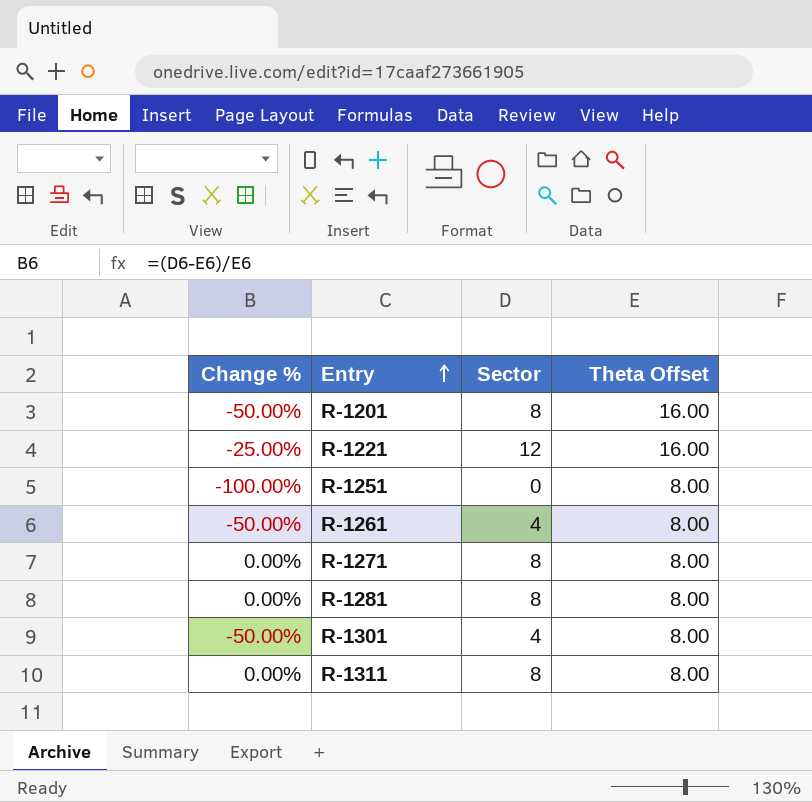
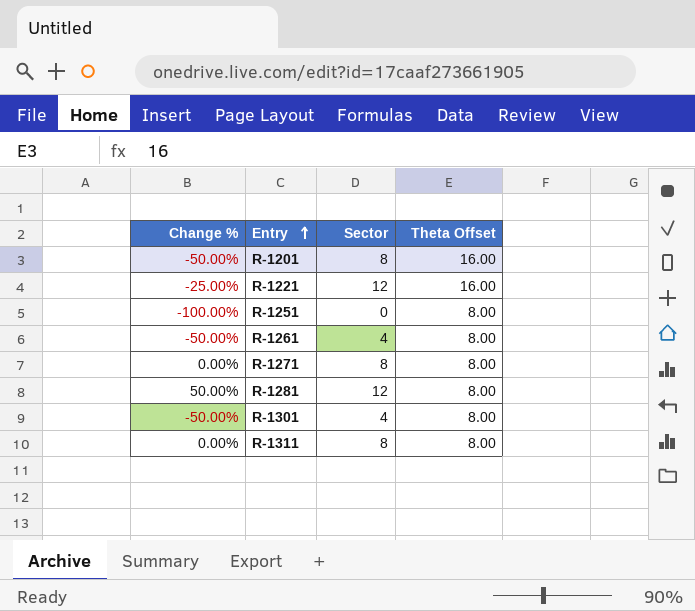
R-1281 | Change %: 0.00% -> 50.00%
R-1281 | Sector: 8 -> 12

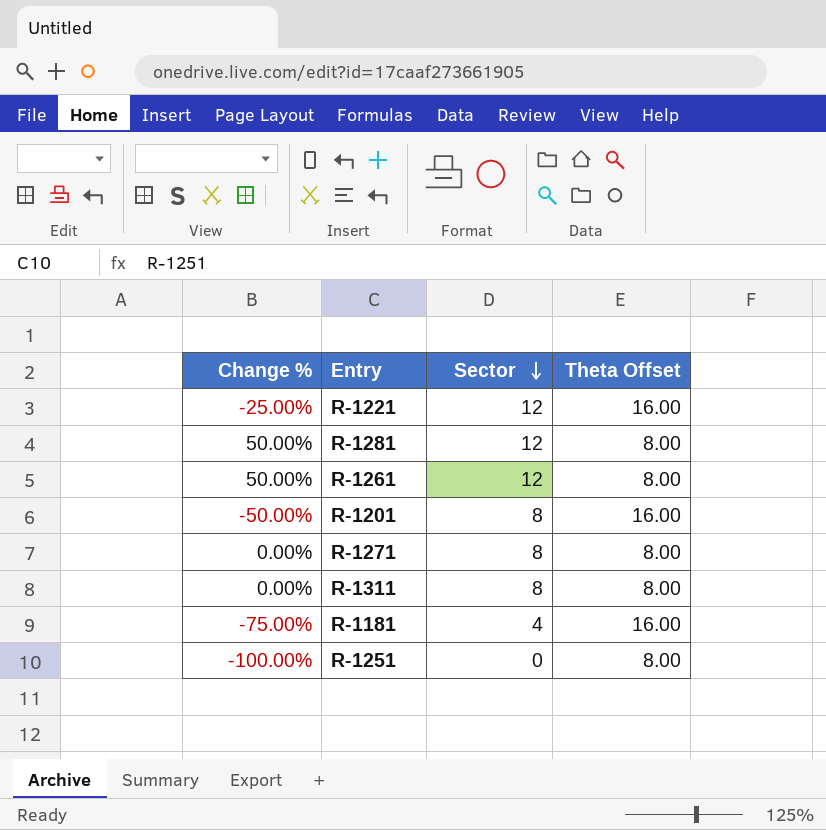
row order: Entry ascending -> Sector descending
row R-1301: -50.00% | 4 | 8.00 -> none
R-1261 | Change %: -50.00% -> 50.00%
R-1261 | Sector: 4 -> 12
row R-1181: none -> -75.00% | 4 | 16.00

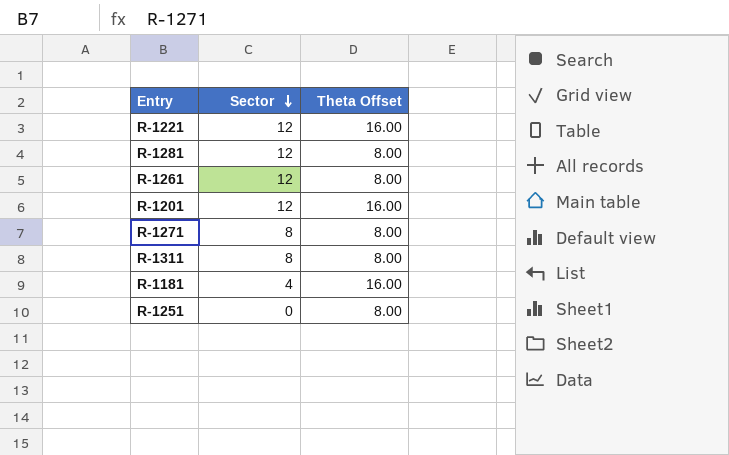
column Change % | formula: ([Sector] - [Theta Offset]) / [Theta Offset] -> none
R-1201 | Sector: 8 -> 12

